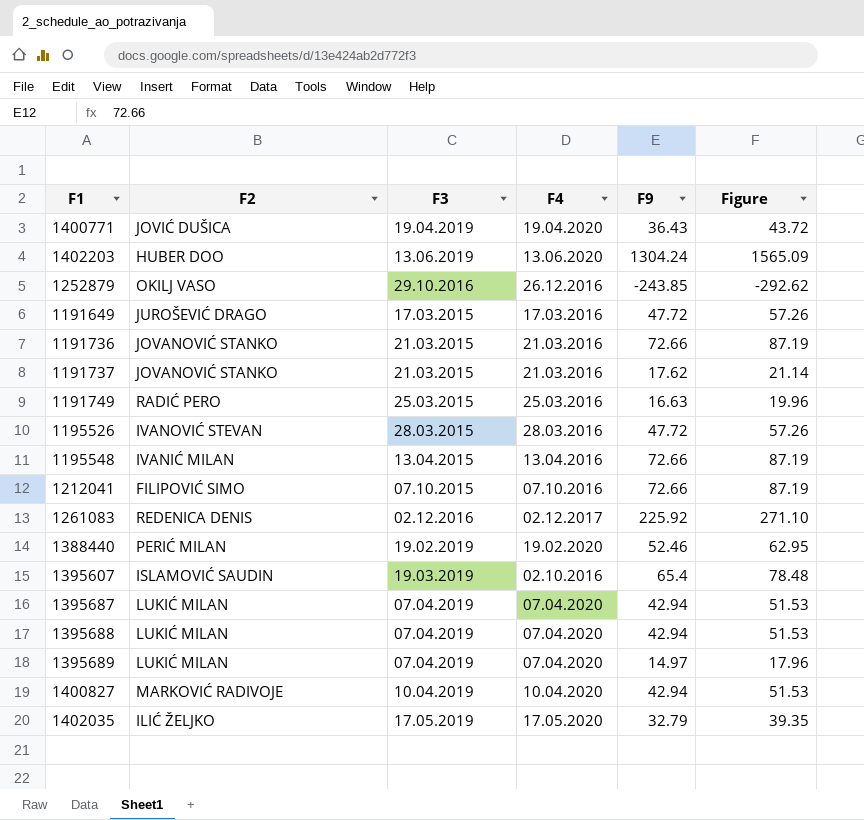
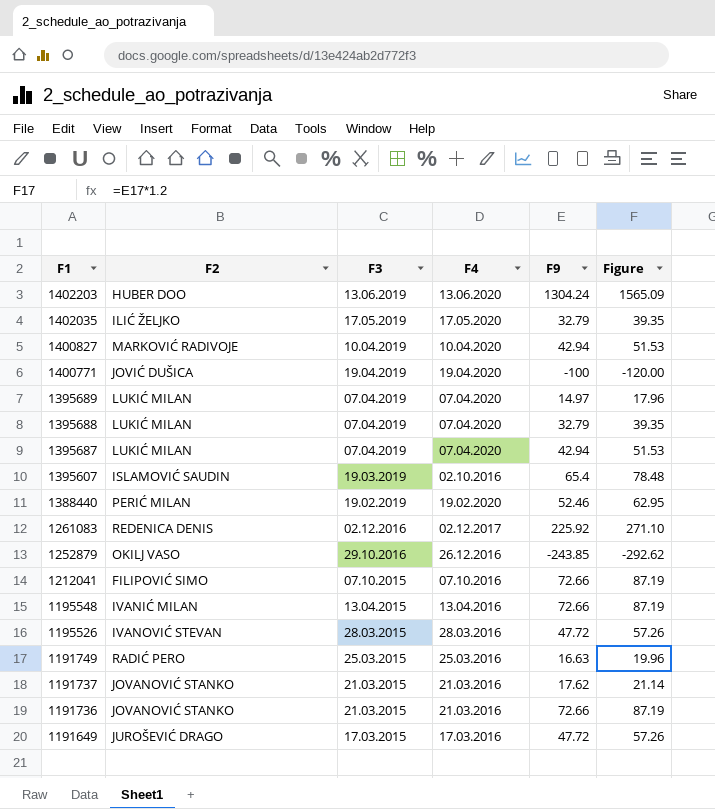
row order: none -> F1 descending
1400771 | F9: 36.43 -> -100
1400771 | Figure: 43.72 -> -120.00
1395688 | F9: 42.94 -> 32.79
1395688 | Figure: 51.53 -> 39.35

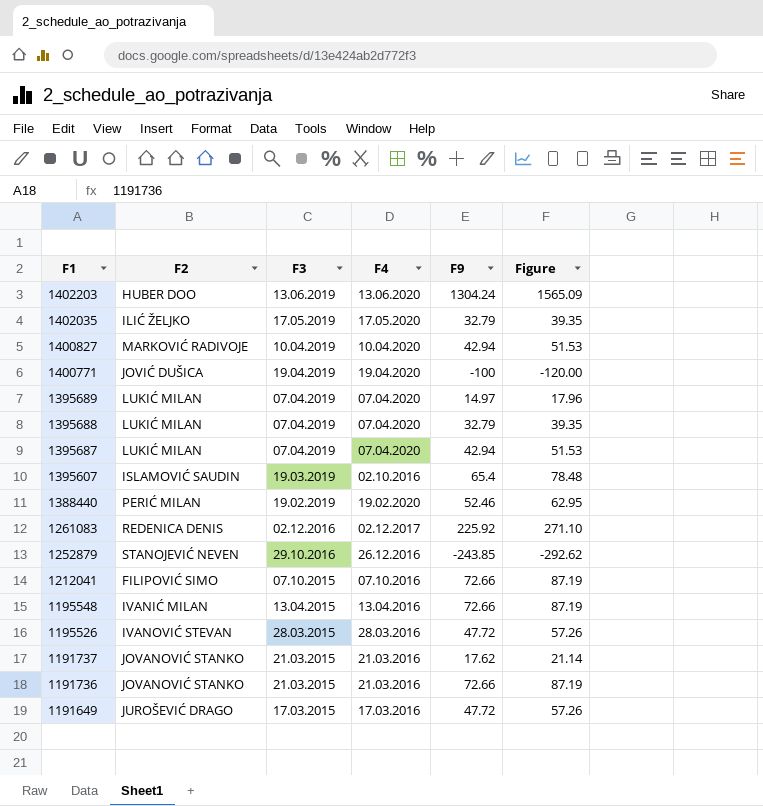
row 1191749: RADIĆ PERO | 25.03.2015 | 25.03.2016 | 16.63 | 19.96 -> none
1252879 | F2: OKILJ VASO -> STANOJEVIĆ NEVEN

